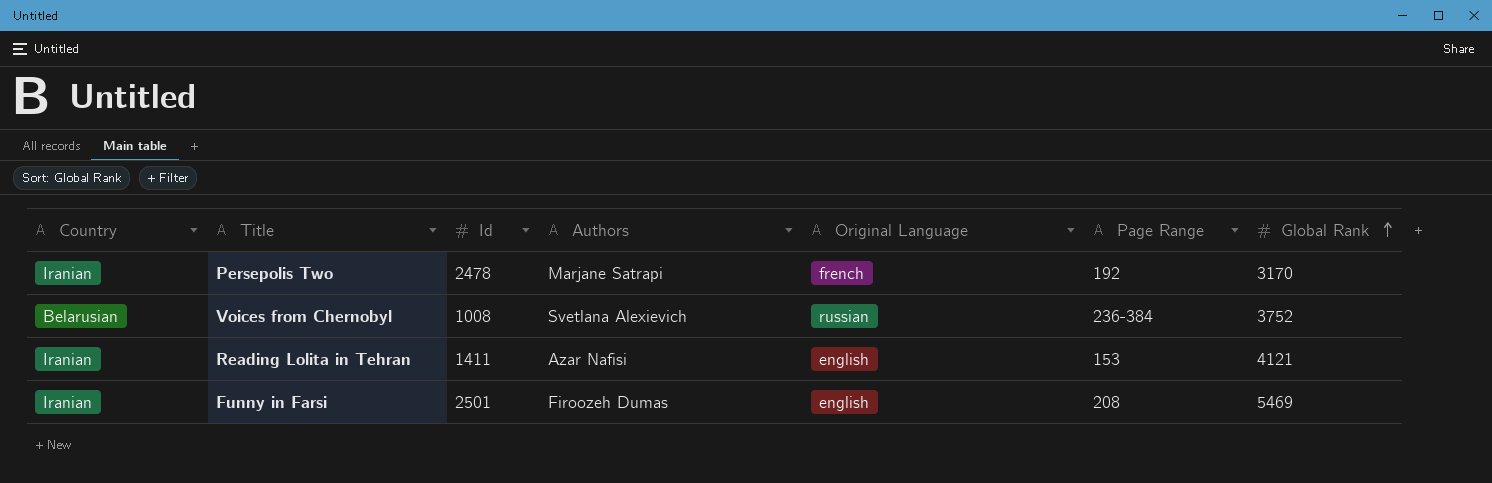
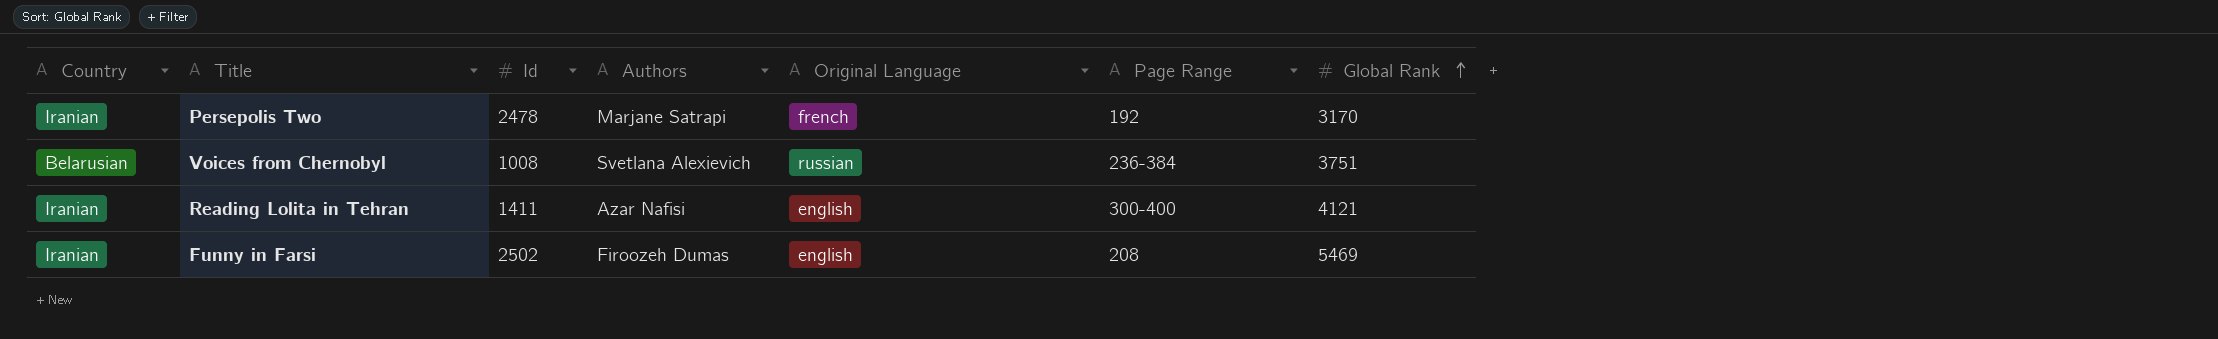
Voices from Chernobyl | Global Rank: 3752 -> 3751
Reading Lolita in Tehran | Page Range: 153 -> 300-400
Funny in Farsi | Id: 2501 -> 2502

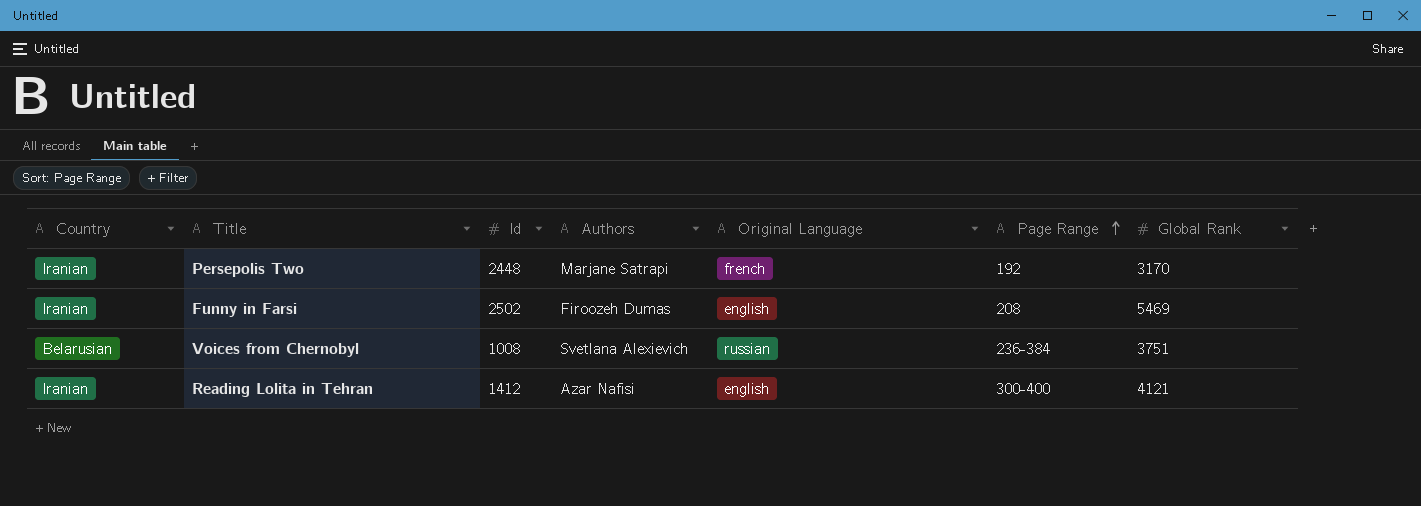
row order: Global Rank ascending -> Page Range ascending
Persepolis Two | Id: 2478 -> 2448
Reading Lolita in Tehran | Id: 1411 -> 1412

